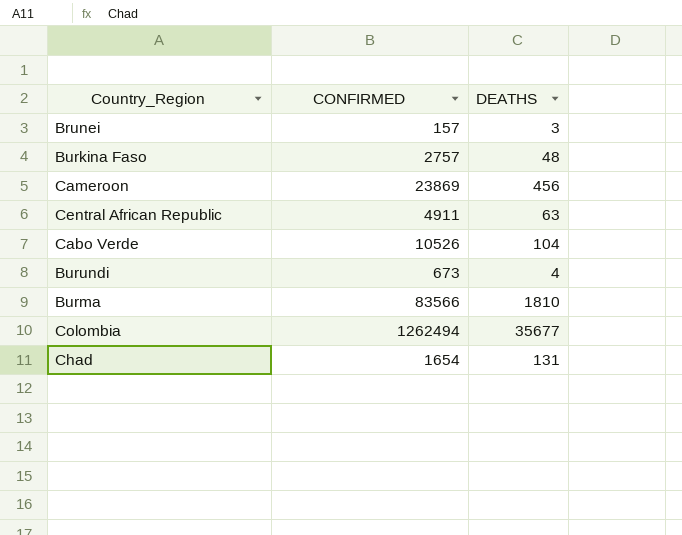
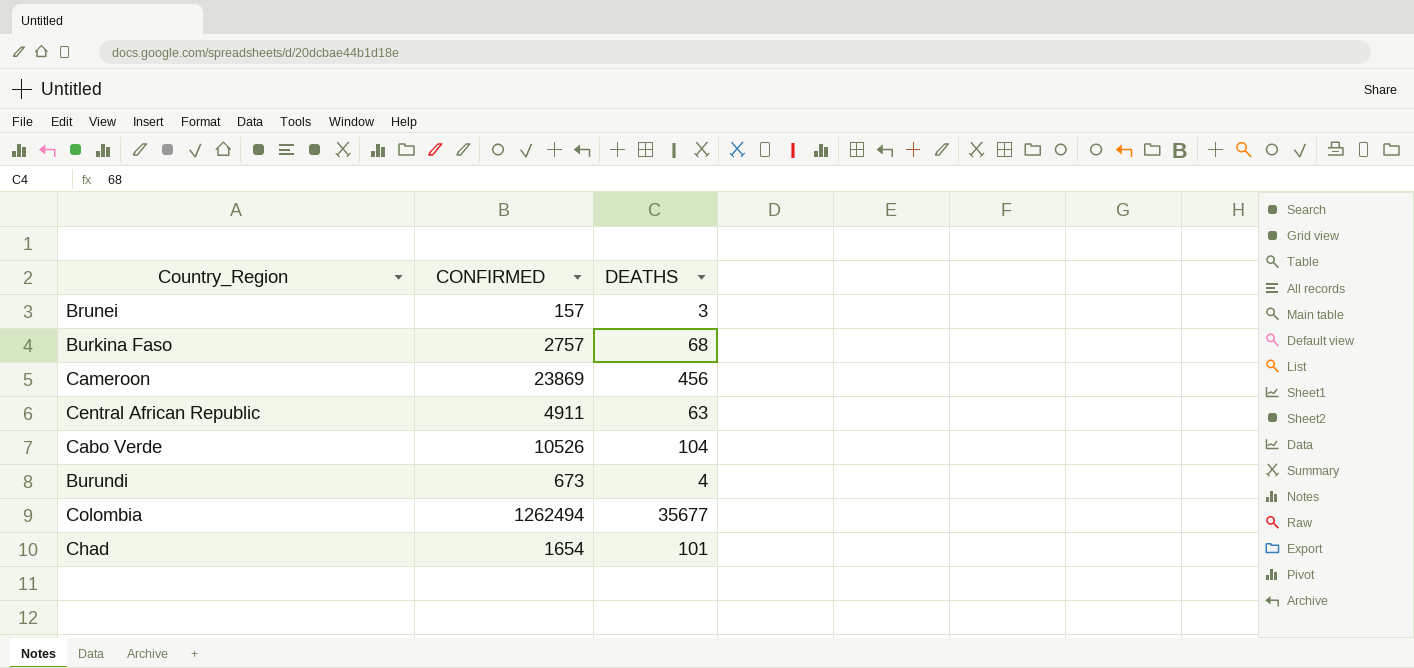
row Burma: 83566 | 1810 -> none
Burkina Faso | DEATHS: 48 -> 68
Chad | DEATHS: 131 -> 101

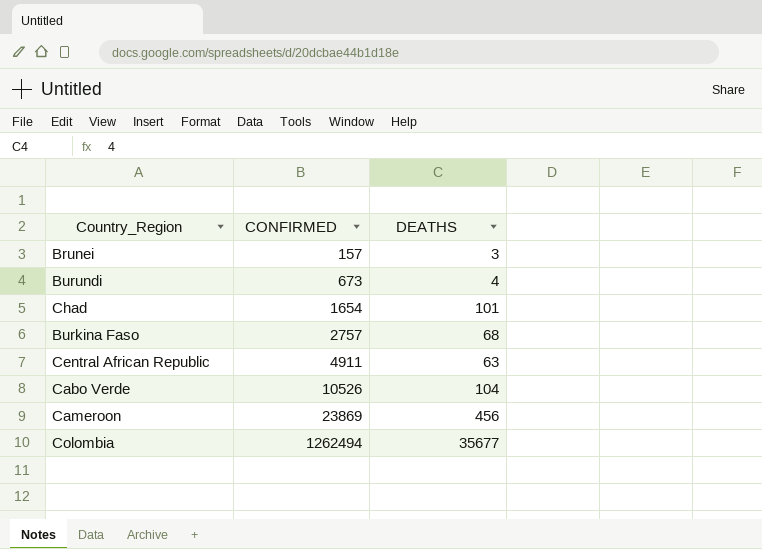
row order: none -> CONFIRMED ascending

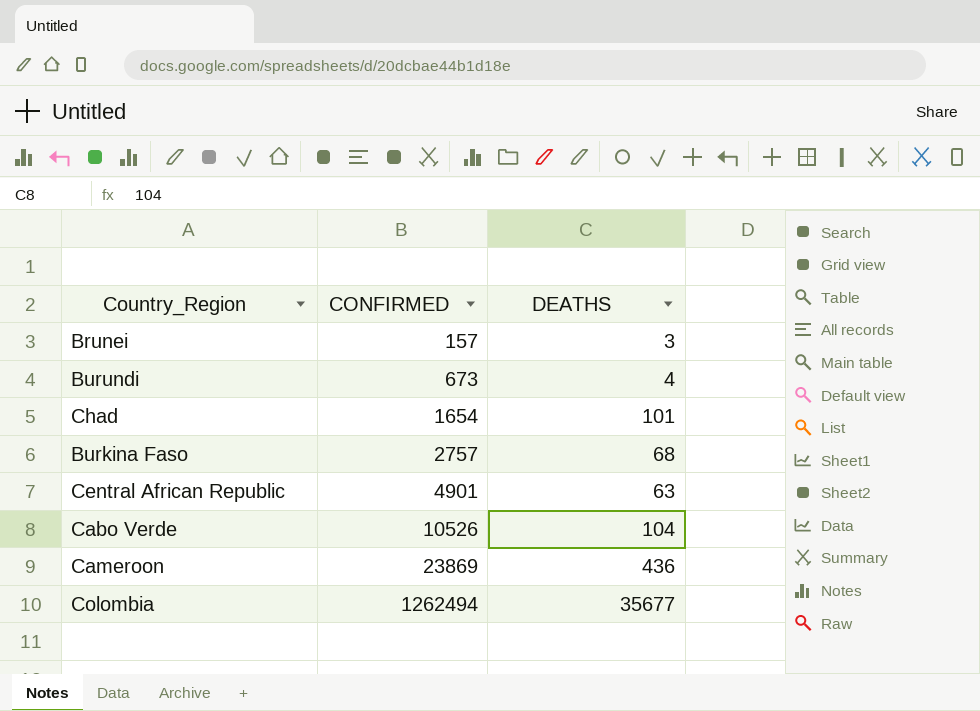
Central African Republic | CONFIRMED: 4911 -> 4901
Cameroon | DEATHS: 456 -> 436

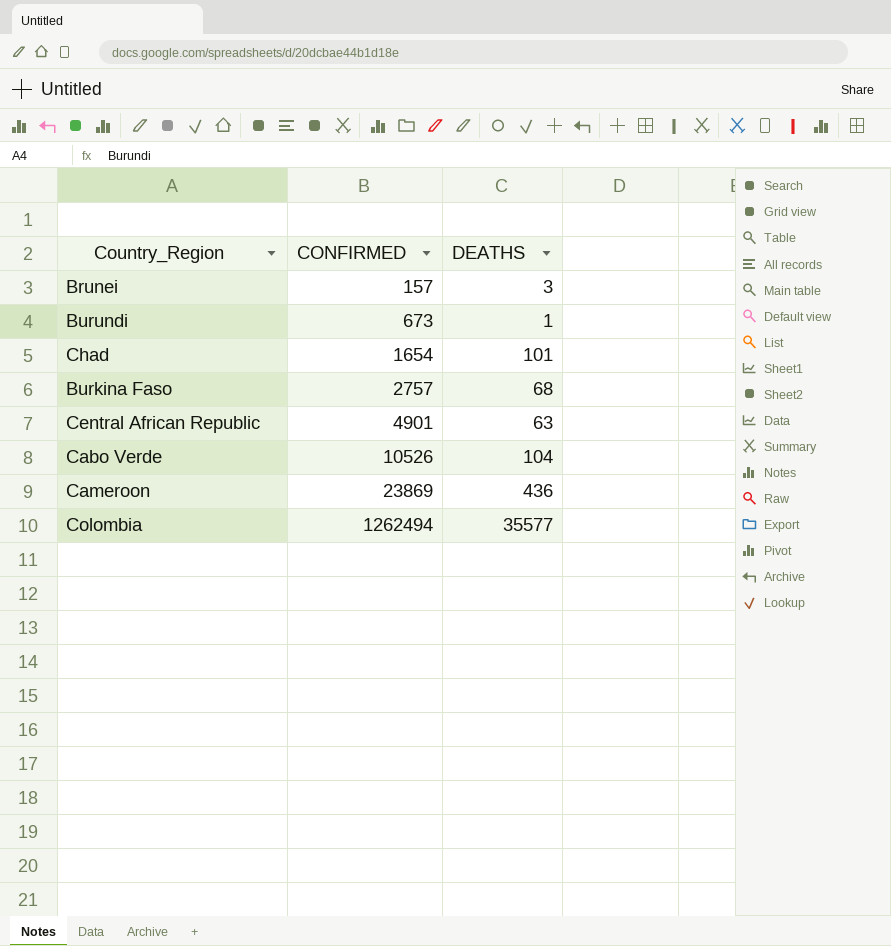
Burundi | DEATHS: 4 -> 1
Colombia | DEATHS: 35677 -> 35577

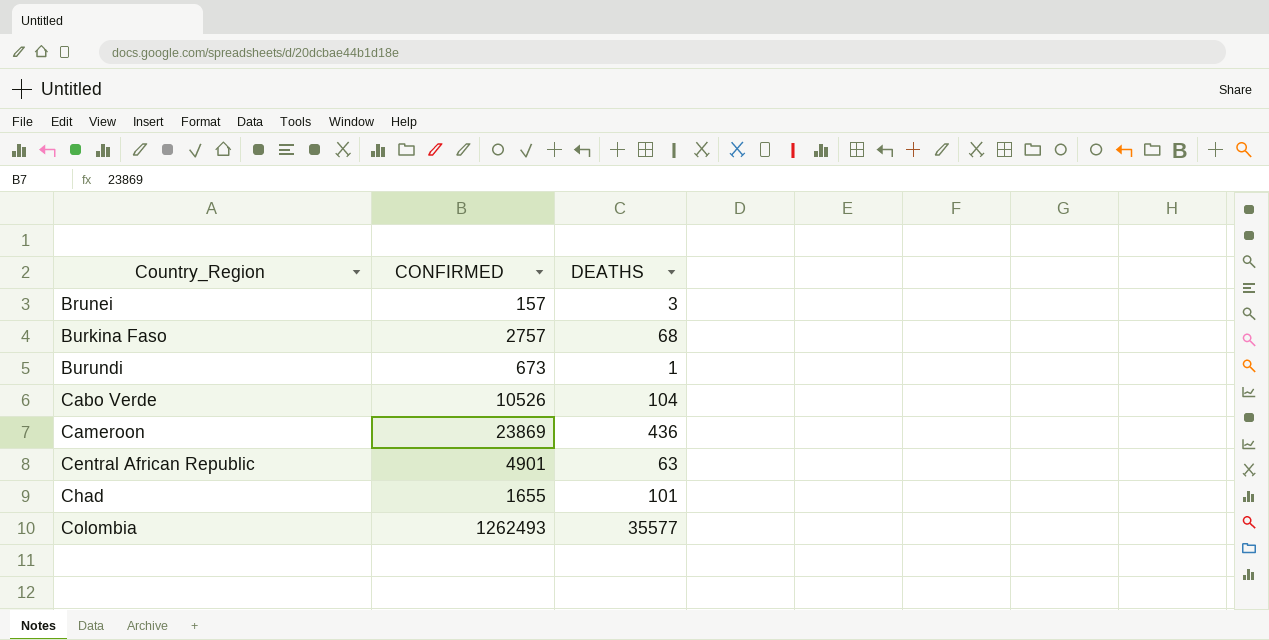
row order: CONFIRMED ascending -> Country_Region ascending
Chad | CONFIRMED: 1654 -> 1655
Colombia | CONFIRMED: 1262494 -> 1262493

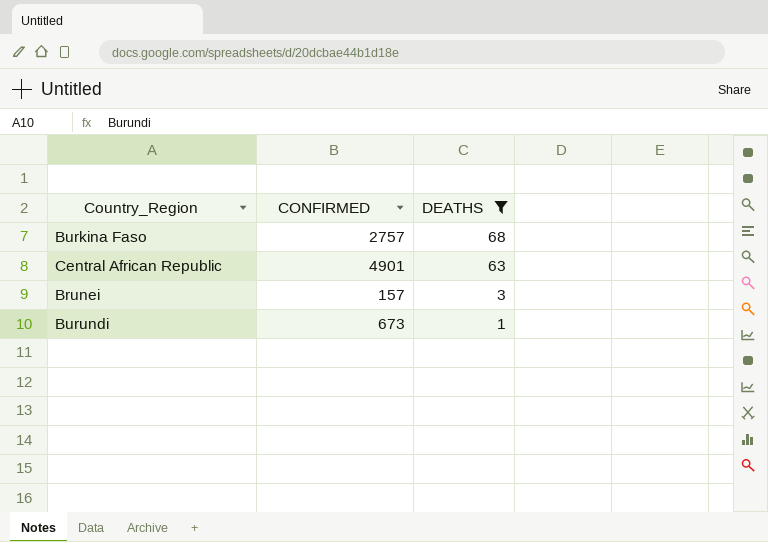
filter: none -> DEATHS <= 68
row order: Country_Region ascending -> DEATHS descending

